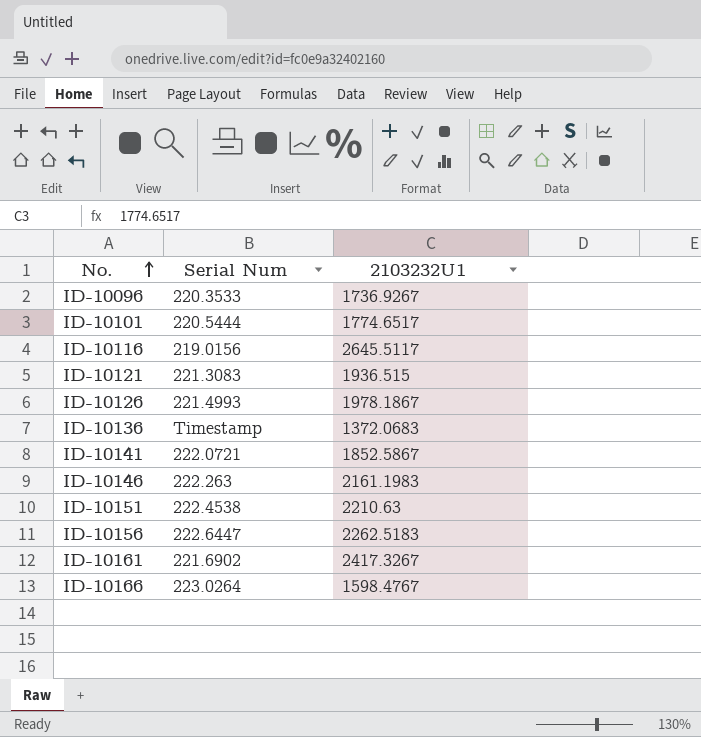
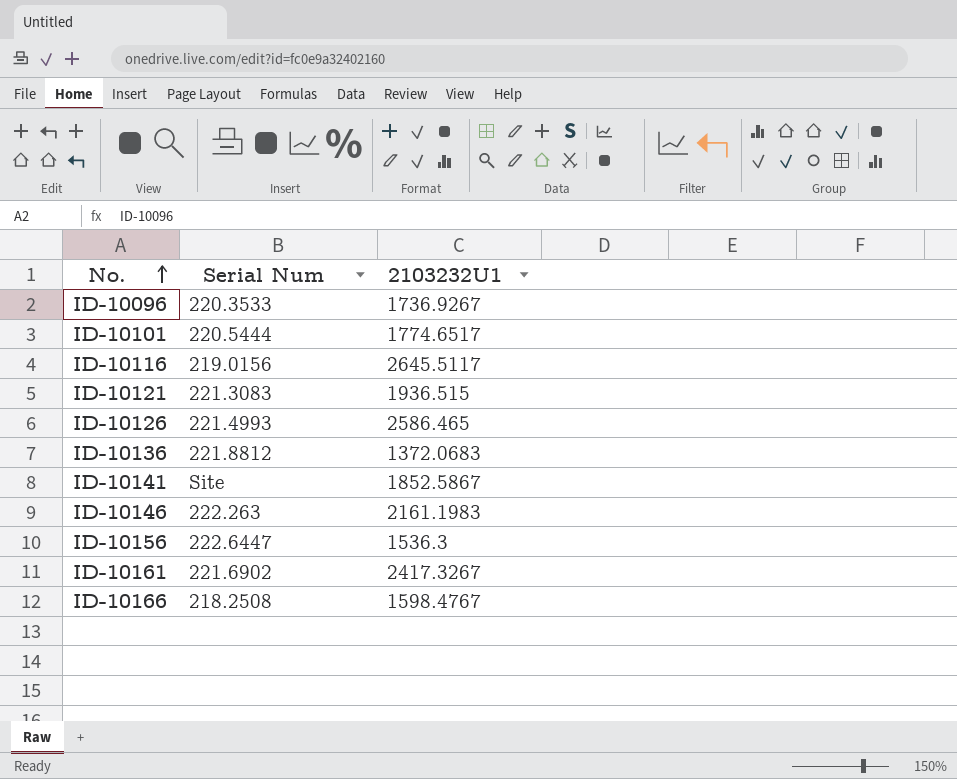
row ID-10151: 222.4538 | 2210.63 -> none
ID-10126 | 2103232U1: 1978.1867 -> 2586.465
ID-10136 | Serial Num: Timestamp -> 221.8812
ID-10141 | Serial Num: 222.0721 -> Site
ID-10156 | 2103232U1: 2262.5183 -> 1536.3
ID-10166 | Serial Num: 223.0264 -> 218.2508

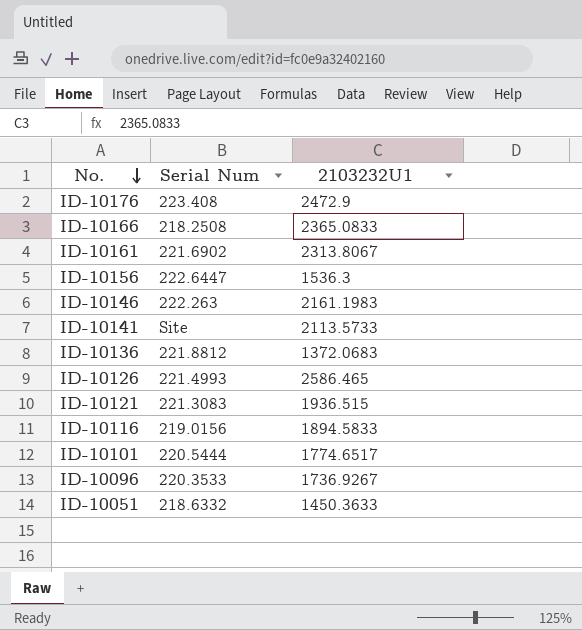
row order: No. ascending -> No. descending
row ID-10176: none -> 223.408 | 2472.9
ID-10166 | 2103232U1: 1598.4767 -> 2365.0833
ID-10161 | 2103232U1: 2417.3267 -> 2313.8067
ID-10141 | 2103232U1: 1852.5867 -> 2113.5733
ID-10116 | 2103232U1: 2645.5117 -> 1894.5833
row ID-10051: none -> 218.6332 | 1450.3633

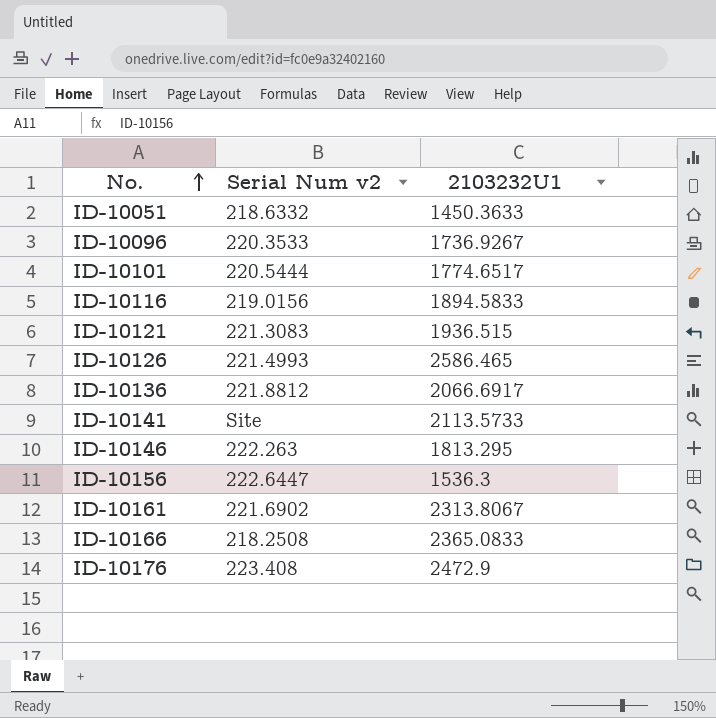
row order: No. descending -> No. ascending
column name: Serial Num -> Serial Num v2
ID-10136 | 2103232U1: 1372.0683 -> 2066.6917
ID-10146 | 2103232U1: 2161.1983 -> 1813.295

